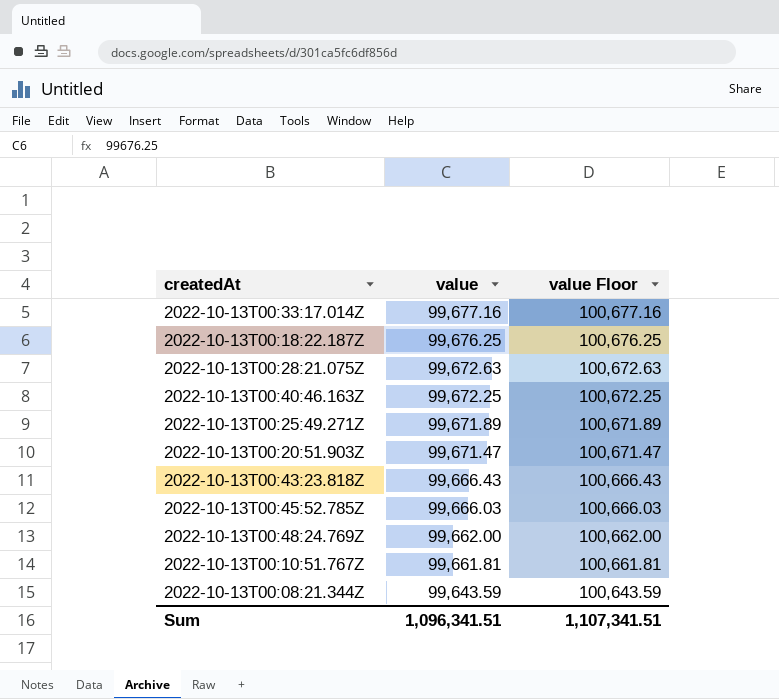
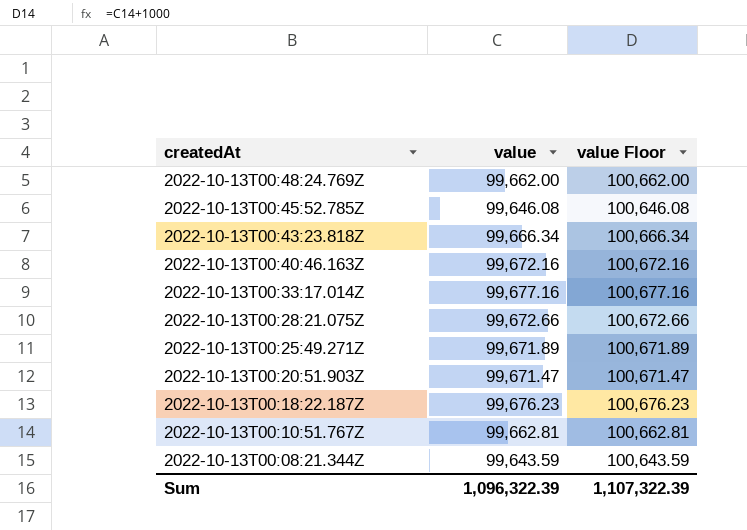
row order: value descending -> createdAt descending
2022-10-13T00:45:52.785Z | value: 99,666.03 -> 99,646.08
2022-10-13T00:45:52.785Z | value Floor: 100,666.03 -> 100,646.08
2022-10-13T00:43:23.818Z | value: 99,666.43 -> 99,666.34
2022-10-13T00:43:23.818Z | value Floor: 100,666.43 -> 100,666.34
2022-10-13T00:40:46.163Z | value: 99,672.25 -> 99,672.16
2022-10-13T00:40:46.163Z | value Floor: 100,672.25 -> 100,672.16
2022-10-13T00:28:21.075Z | value: 99,672.63 -> 99,672.66
2022-10-13T00:28:21.075Z | value Floor: 100,672.63 -> 100,672.66
2022-10-13T00:18:22.187Z | value: 99,676.25 -> 99,676.23
2022-10-13T00:18:22.187Z | value Floor: 100,676.25 -> 100,676.23
2022-10-13T00:10:51.767Z | value: 99,661.81 -> 99,662.81
2022-10-13T00:10:51.767Z | value Floor: 100,661.81 -> 100,662.81
Sum | value: 1,096,341.51 -> 1,096,322.39
Sum | value Floor: 1,107,341.51 -> 1,107,322.39

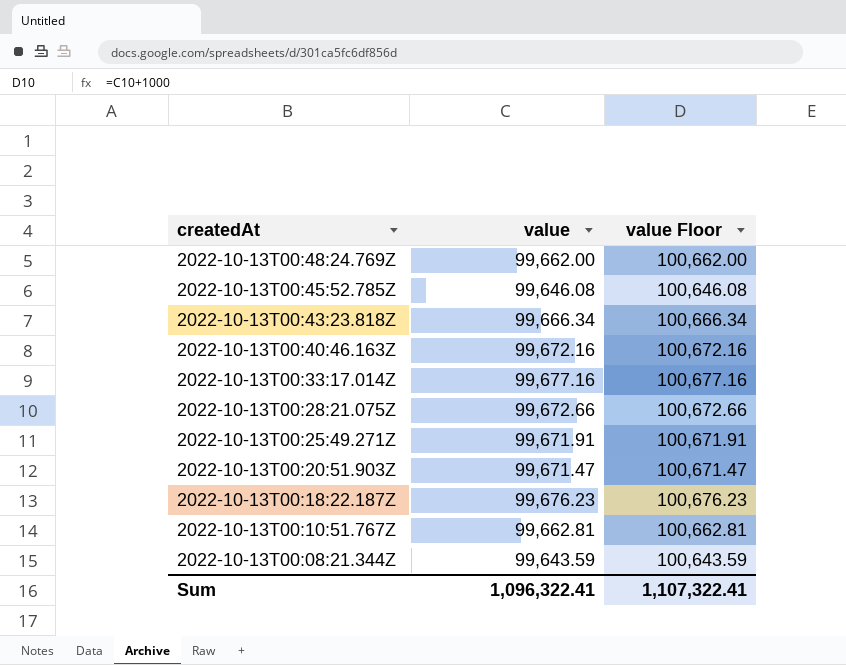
2022-10-13T00:25:49.271Z | value: 99,671.89 -> 99,671.91
2022-10-13T00:25:49.271Z | value Floor: 100,671.89 -> 100,671.91
Sum | value: 1,096,322.39 -> 1,096,322.41
Sum | value Floor: 1,107,322.39 -> 1,107,322.41

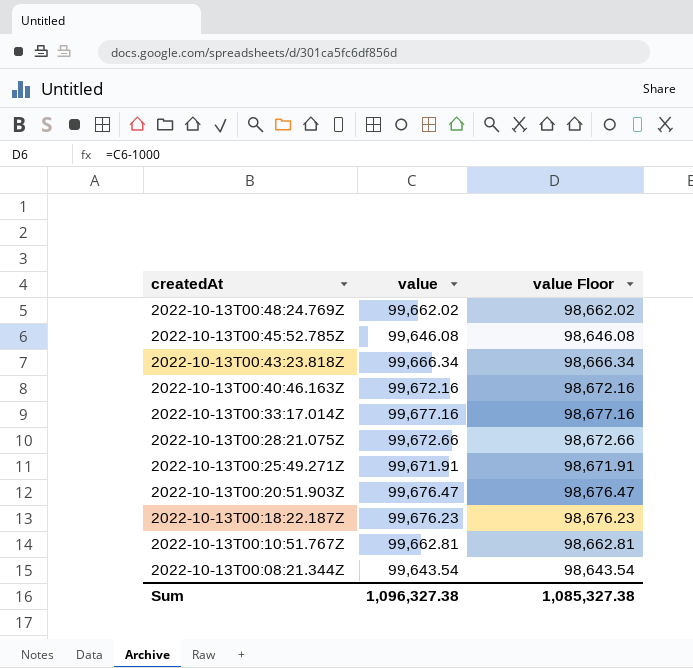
column value Floor | formula: [value] + 1000 -> [value] - 1000
2022-10-13T00:48:24.769Z | value: 99,662.00 -> 99,662.02
2022-10-13T00:20:51.903Z | value: 99,671.47 -> 99,676.47
2022-10-13T00:08:21.344Z | value: 99,643.59 -> 99,643.54
Sum | value: 1,096,322.41 -> 1,096,327.38
Sum | value Floor: 1,107,322.41 -> 1,085,327.38

